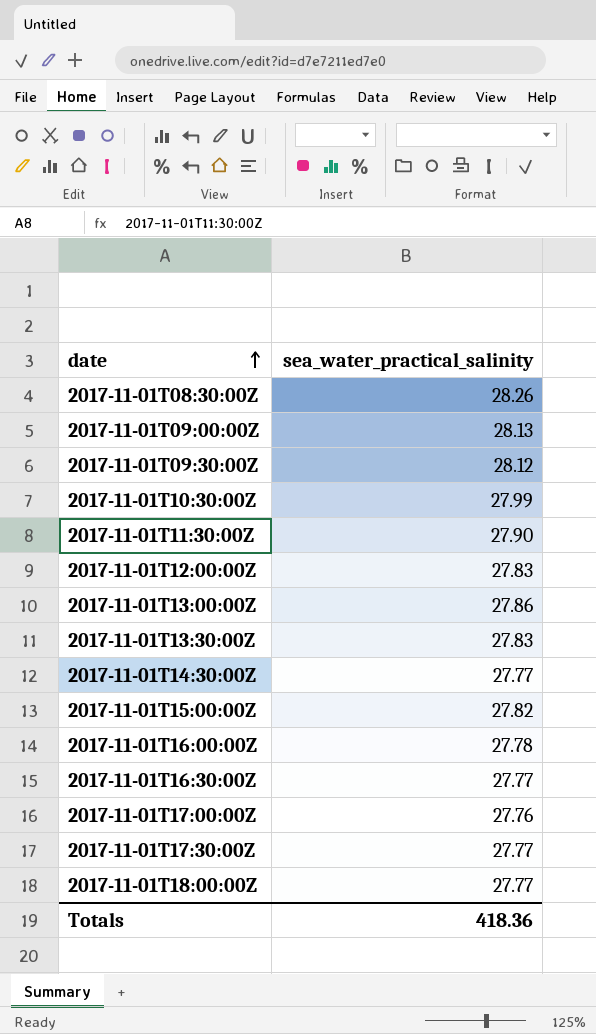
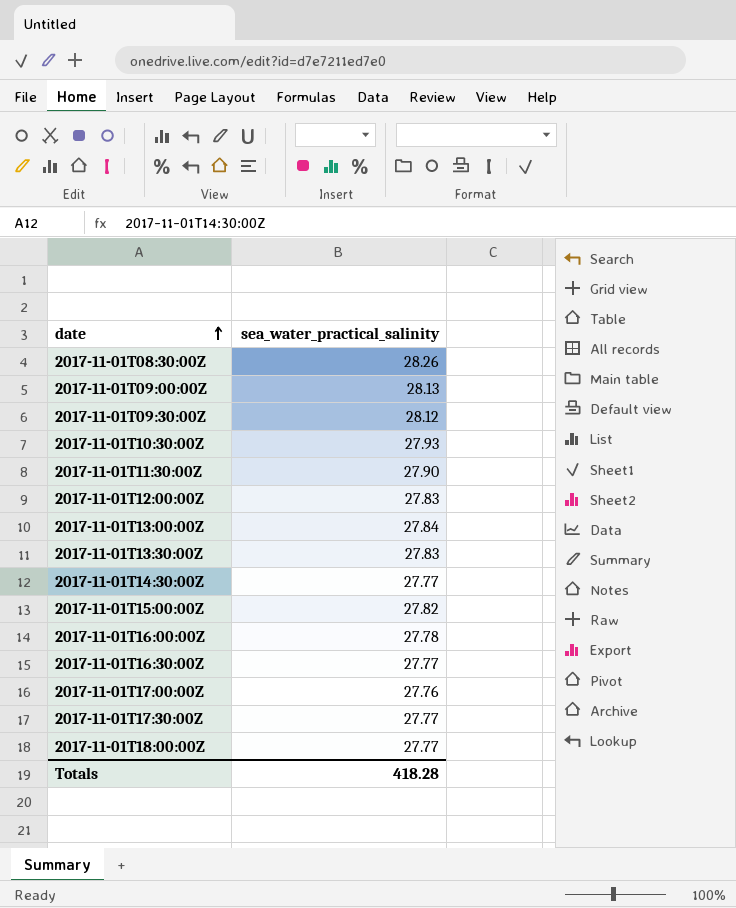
2017-11-01T10:30:00Z | sea_water_practical_salinity: 27.99 -> 27.93
2017-11-01T13:00:00Z | sea_water_practical_salinity: 27.86 -> 27.84
Totals | sea_water_practical_salinity: 418.36 -> 418.28

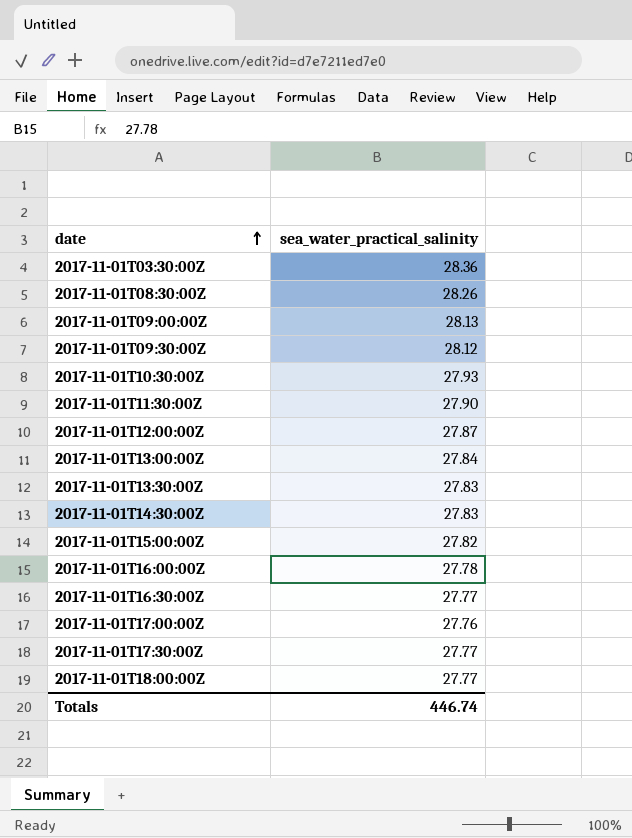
row 2017-11-01T03:30:00Z: none -> 28.36
2017-11-01T12:00:00Z | sea_water_practical_salinity: 27.83 -> 27.87
2017-11-01T14:30:00Z | sea_water_practical_salinity: 27.77 -> 27.83
Totals | sea_water_practical_salinity: 418.28 -> 446.74

